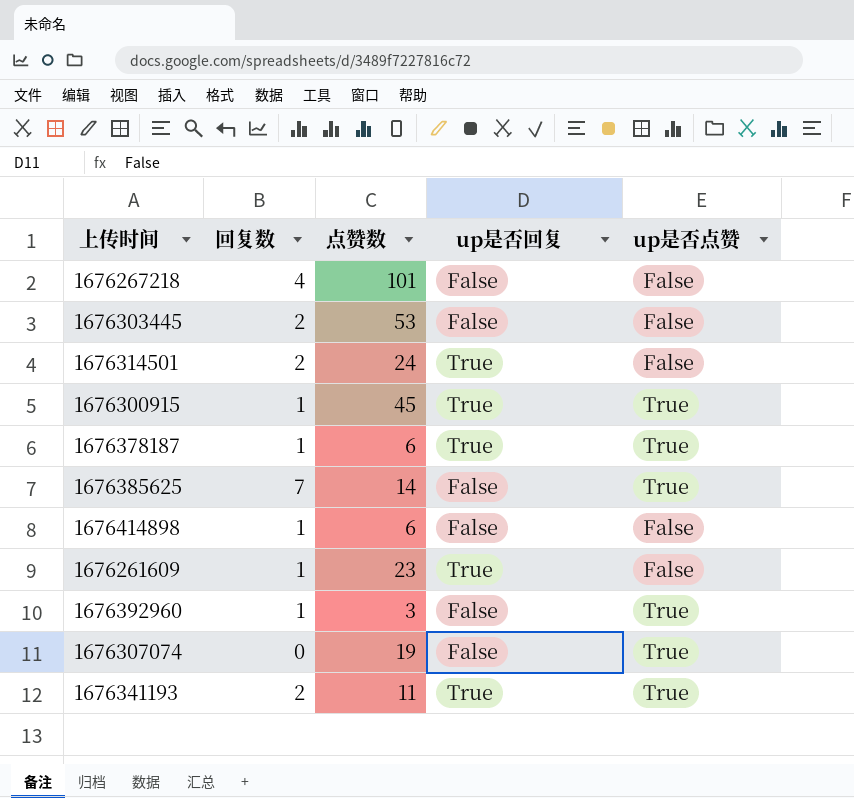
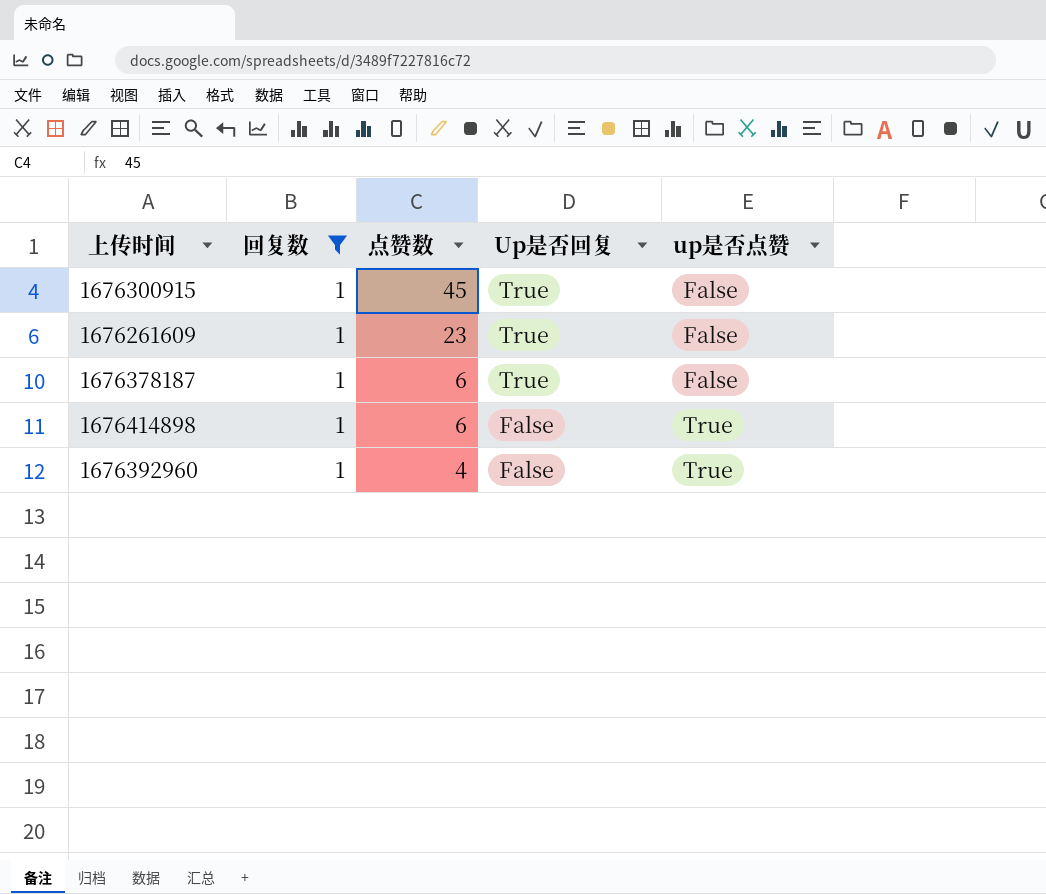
filter: none -> 回复数 = 1
row order: none -> 点赞数 descending
column name: up是否回复 -> Up是否回复
1676300915 | up是否点赞: True -> False
1676378187 | up是否点赞: True -> False
1676414898 | up是否点赞: False -> True
1676392960 | 点赞数: 3 -> 4

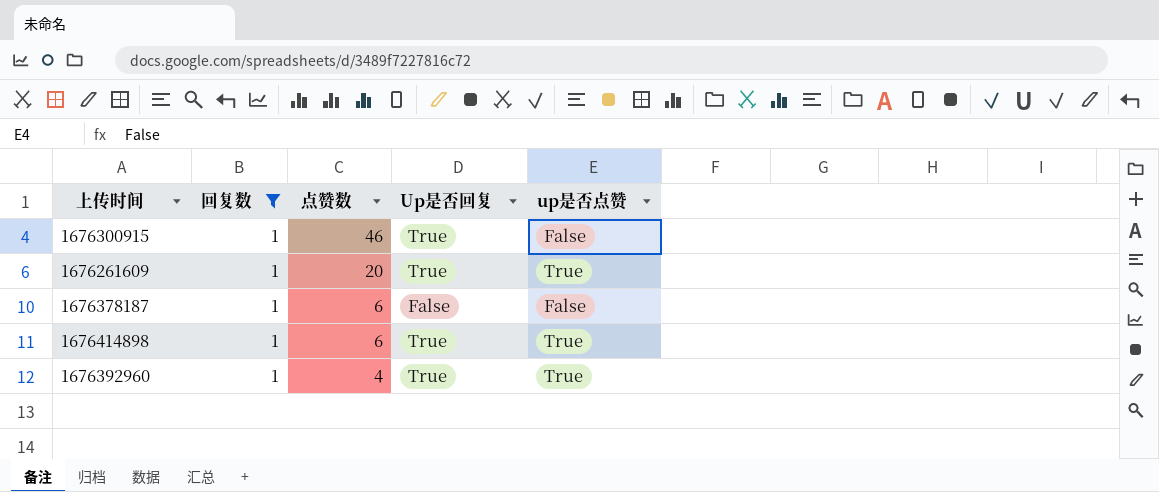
1676300915 | 点赞数: 45 -> 46
1676261609 | 点赞数: 23 -> 20
1676261609 | up是否点赞: False -> True
1676378187 | Up是否回复: True -> False
1676414898 | Up是否回复: False -> True
1676392960 | Up是否回复: False -> True

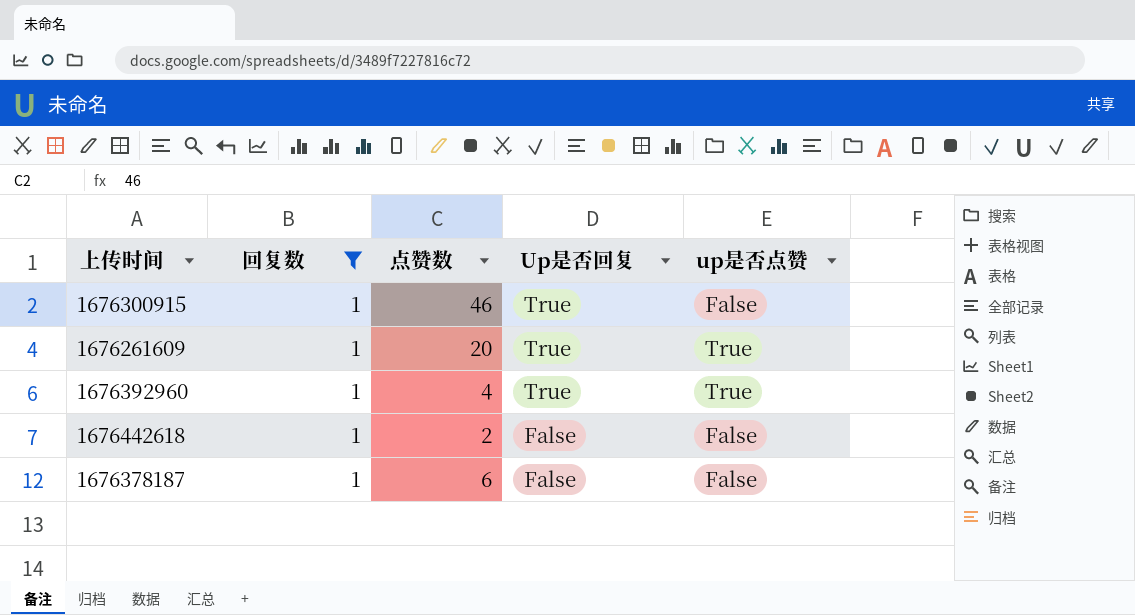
row order: 点赞数 descending -> Up是否回复 descending
row 1676414898: 1 | 6 | True | True -> none
row 1676442618: none -> 1 | 2 | False | False

